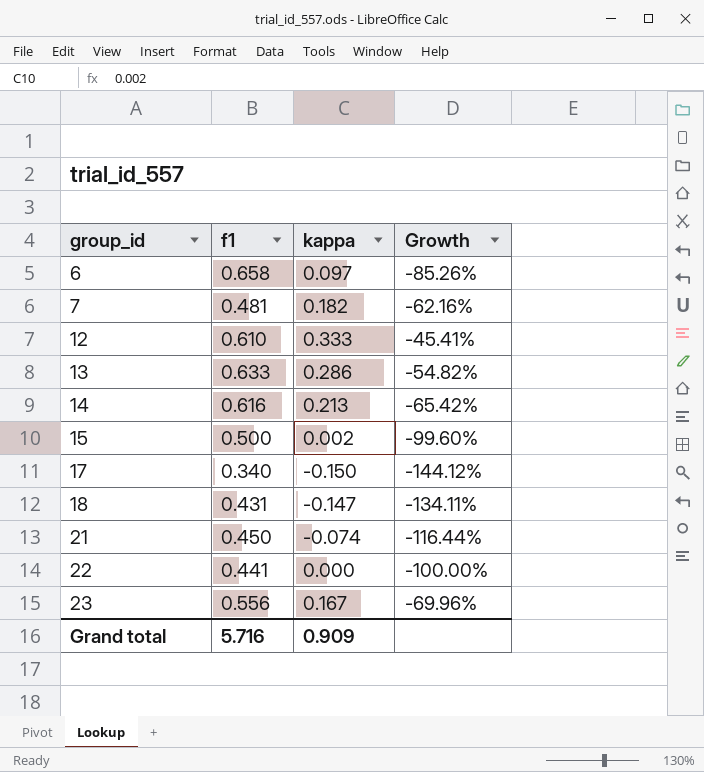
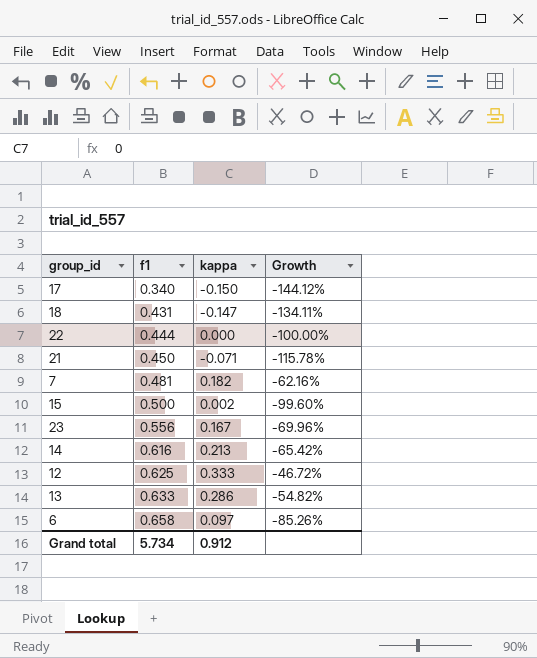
row order: group_id ascending -> f1 ascending
22 | f1: 0.441 -> 0.444
21 | kappa: -0.074 -> -0.071
21 | Growth: -116.44% -> -115.78%
12 | f1: 0.610 -> 0.625
12 | Growth: -45.41% -> -46.72%
Grand total | f1: 5.716 -> 5.734
Grand total | kappa: 0.909 -> 0.912

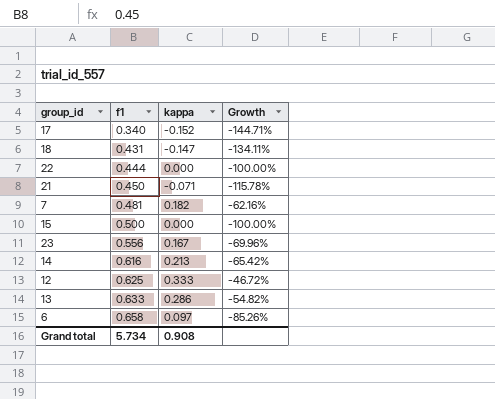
17 | kappa: -0.150 -> -0.152
17 | Growth: -144.12% -> -144.71%
15 | kappa: 0.002 -> 0.000
15 | Growth: -99.60% -> -100.00%
Grand total | kappa: 0.912 -> 0.908

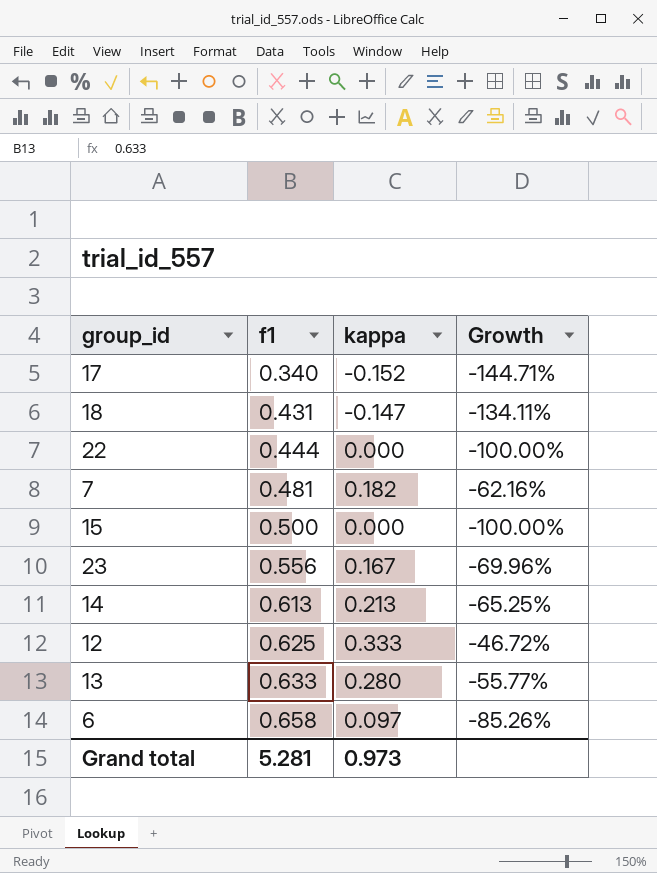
row 21: 0.450 | -0.071 | -115.78% -> none
14 | f1: 0.616 -> 0.613
14 | Growth: -65.42% -> -65.25%
13 | kappa: 0.286 -> 0.280
13 | Growth: -54.82% -> -55.77%
Grand total | f1: 5.734 -> 5.281
Grand total | kappa: 0.908 -> 0.973

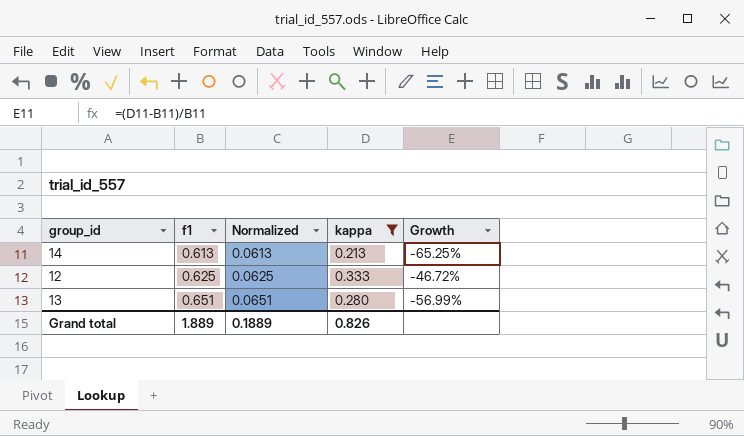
filter: none -> kappa >= 0.213
column Normalized | formula: none -> [f1] * 0.1
13 | f1: 0.633 -> 0.651
13 | Growth: -55.77% -> -56.99%
Grand total | f1: 5.281 -> 1.889
Grand total | kappa: 0.973 -> 0.826

